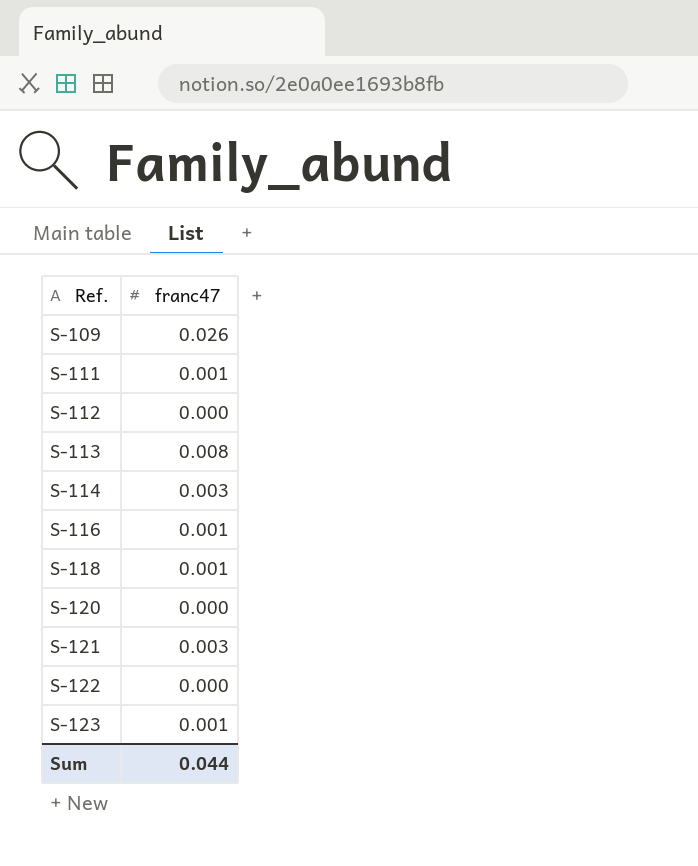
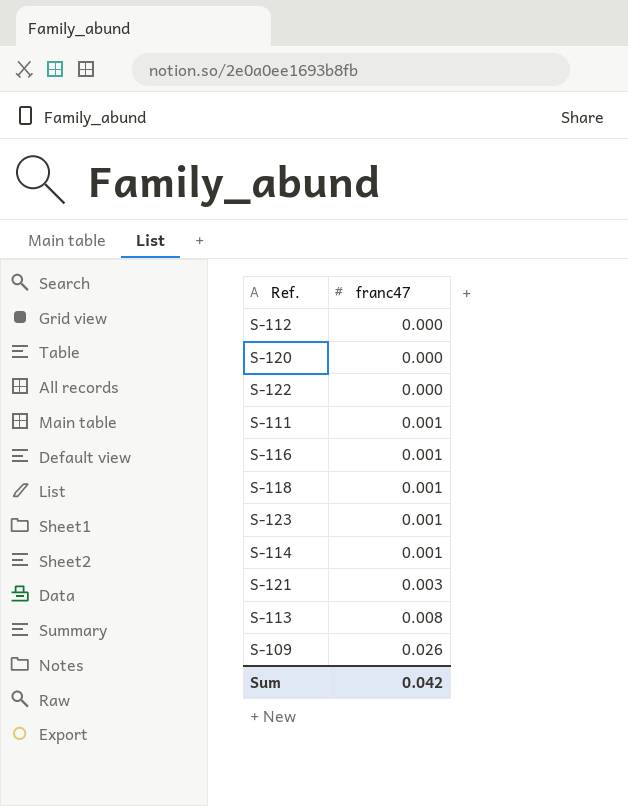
row order: Ref. ascending -> franc47 ascending
S-114 | franc47: 0.003 -> 0.001
Sum | franc47: 0.044 -> 0.042

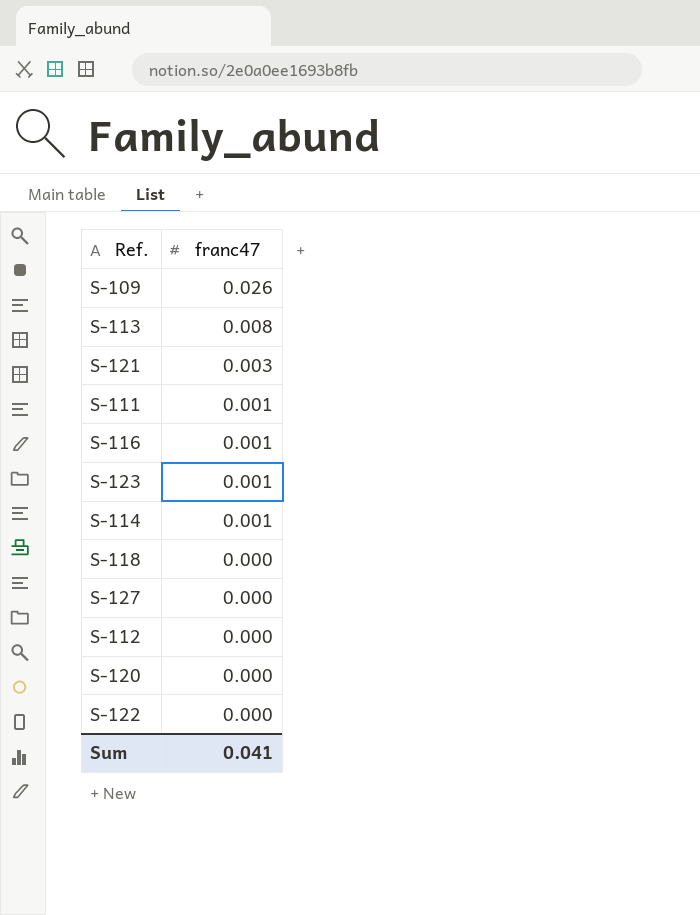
row order: franc47 ascending -> franc47 descending
S-118 | franc47: 0.001 -> 0.000
row S-127: none -> 0.000
Sum | franc47: 0.042 -> 0.041

